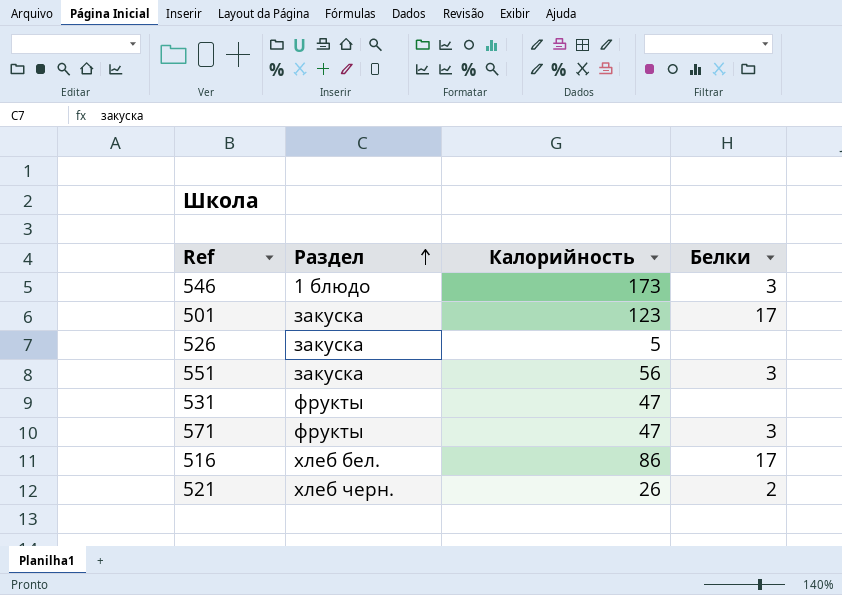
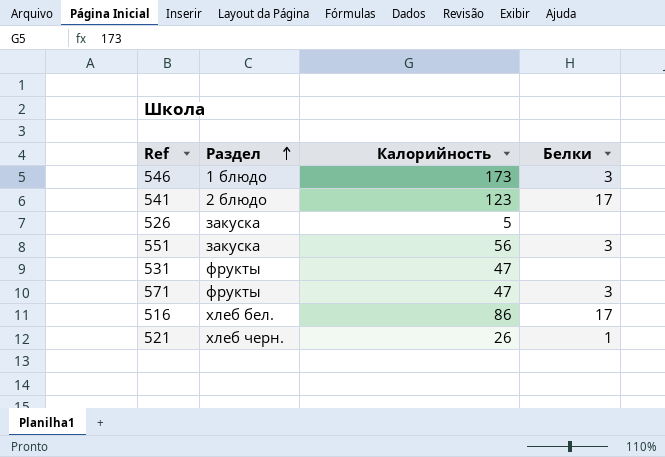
row 501: закуска | 123 | 17 -> none
row 541: none -> 2 блюдо | 123 | 17
521 | Белки: 2 -> 1

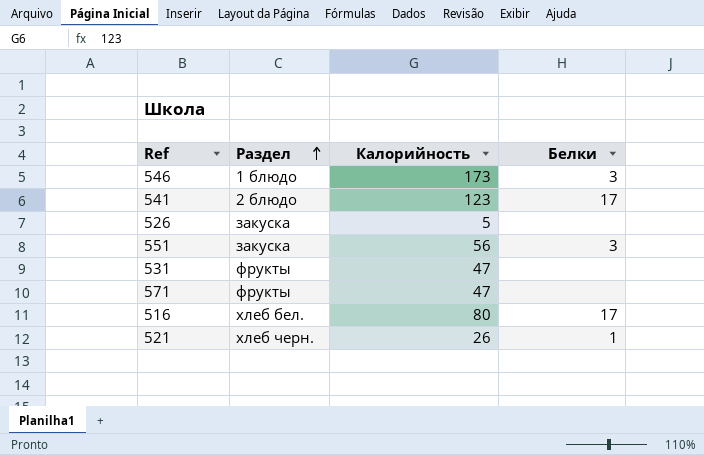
571 | Белки: 3 -> none
516 | Калорийность: 86 -> 80

